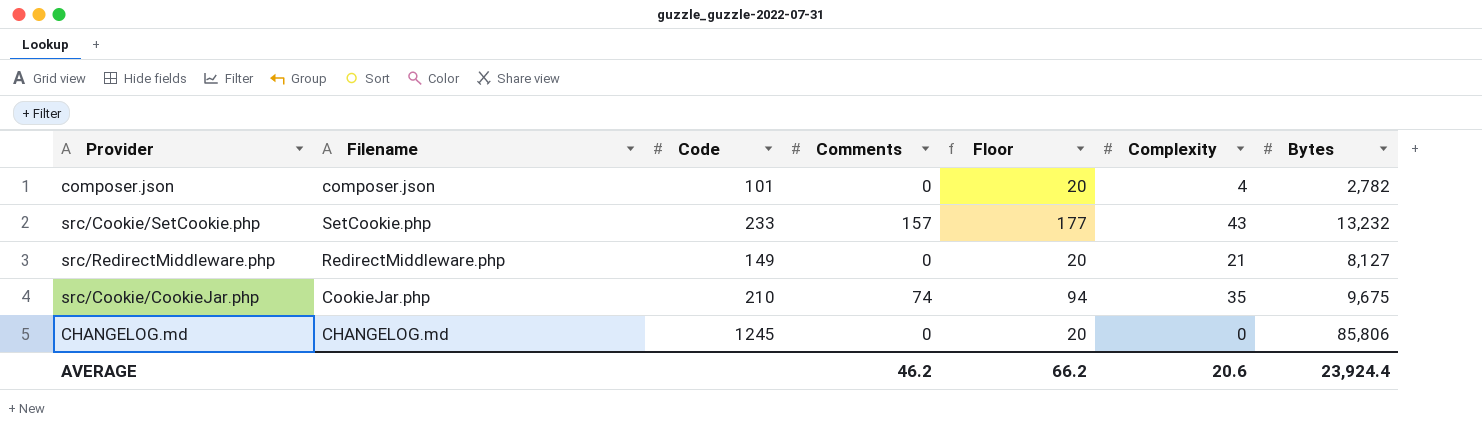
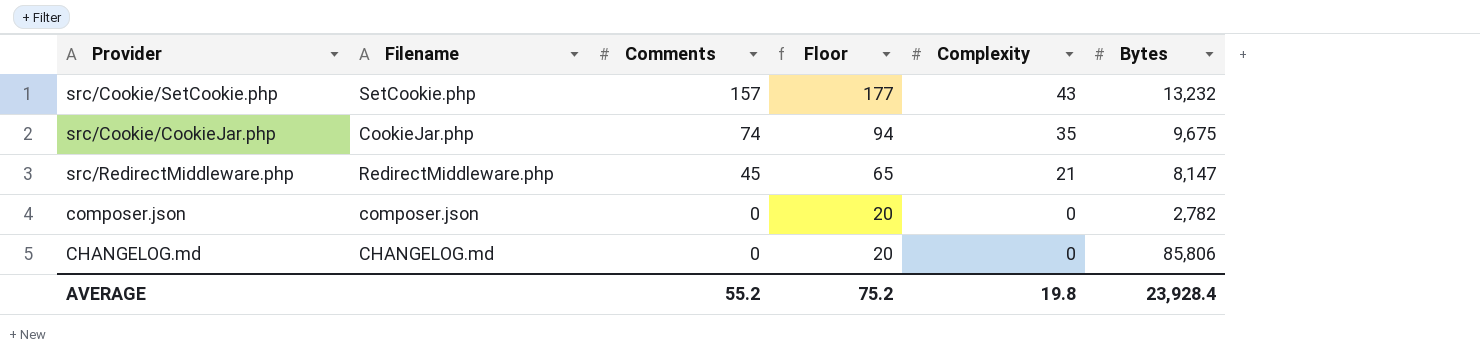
row order: none -> Comments descending
column Code | position: 3 -> none
src/RedirectMiddleware.php | Comments: 0 -> 45
src/RedirectMiddleware.php | Floor: 20 -> 65
src/RedirectMiddleware.php | Bytes: 8,127 -> 8,147
composer.json | Complexity: 4 -> 0
AVERAGE | Comments: 46.2 -> 55.2
AVERAGE | Floor: 66.2 -> 75.2
AVERAGE | Complexity: 20.6 -> 19.8
AVERAGE | Bytes: 23,924.4 -> 23,928.4

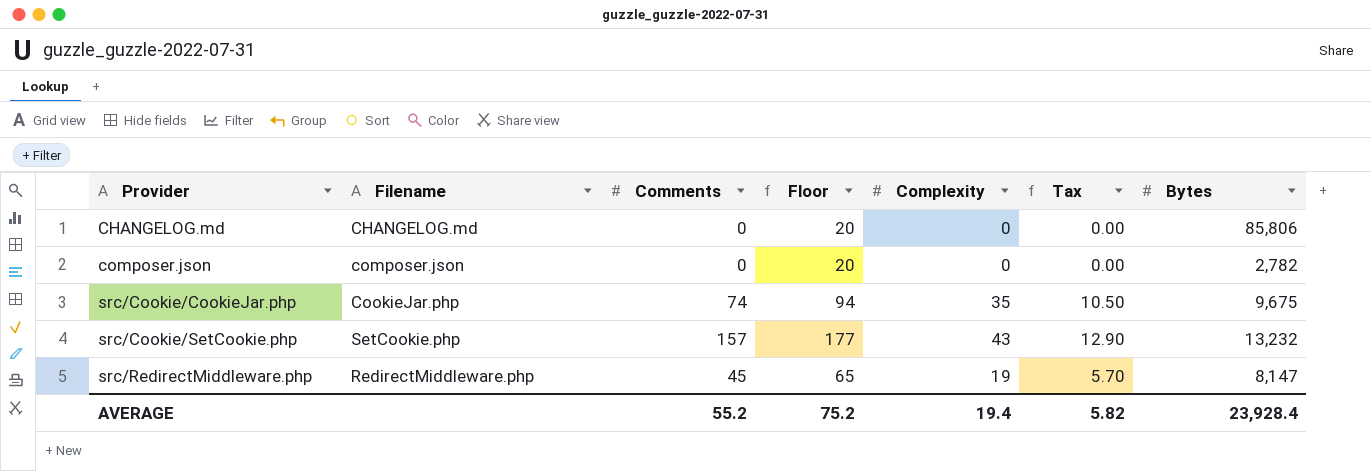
row order: Comments descending -> Provider ascending
column Tax | formula: none -> [Complexity] * 0.3
src/RedirectMiddleware.php | Complexity: 21 -> 19
AVERAGE | Complexity: 19.8 -> 19.4

